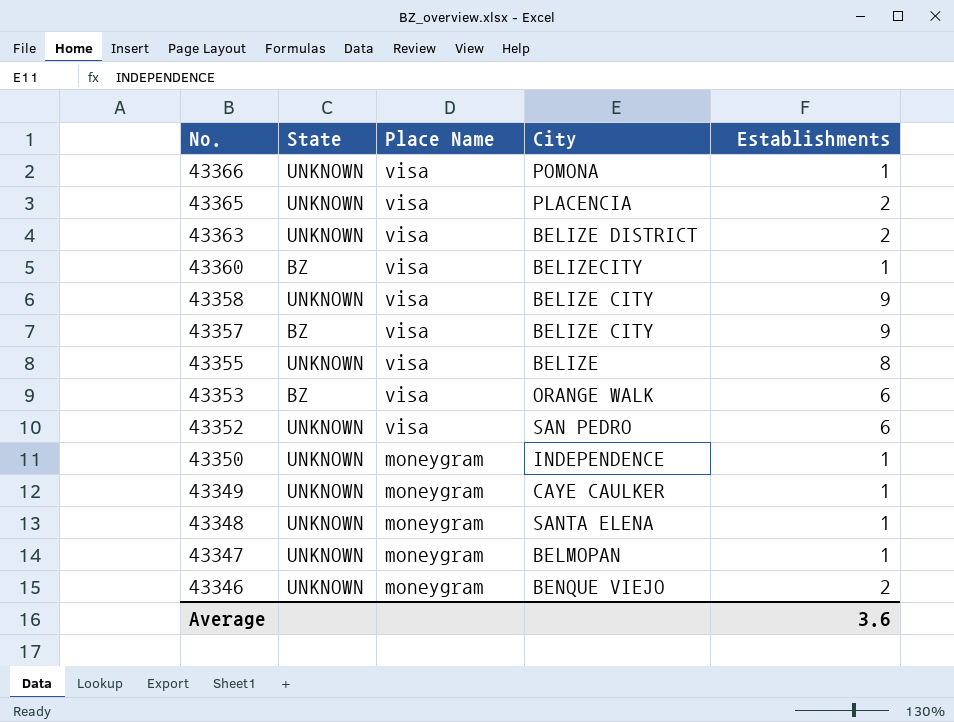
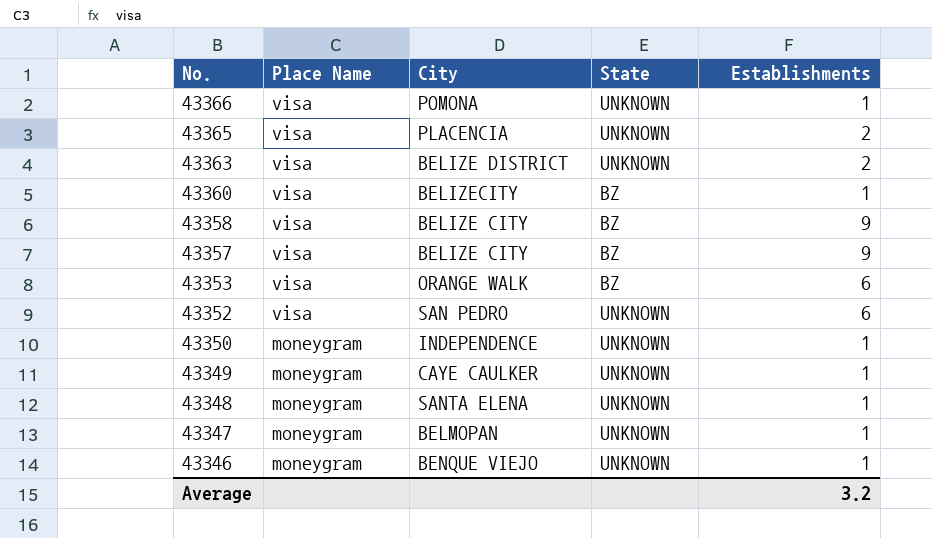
column State | position: 2 -> 4
row 43355: UNKNOWN | visa | BELIZE | 8 -> none
43358 | State: UNKNOWN -> BZ
43346 | Establishments: 2 -> 1
Average | Establishments: 3.6 -> 3.2

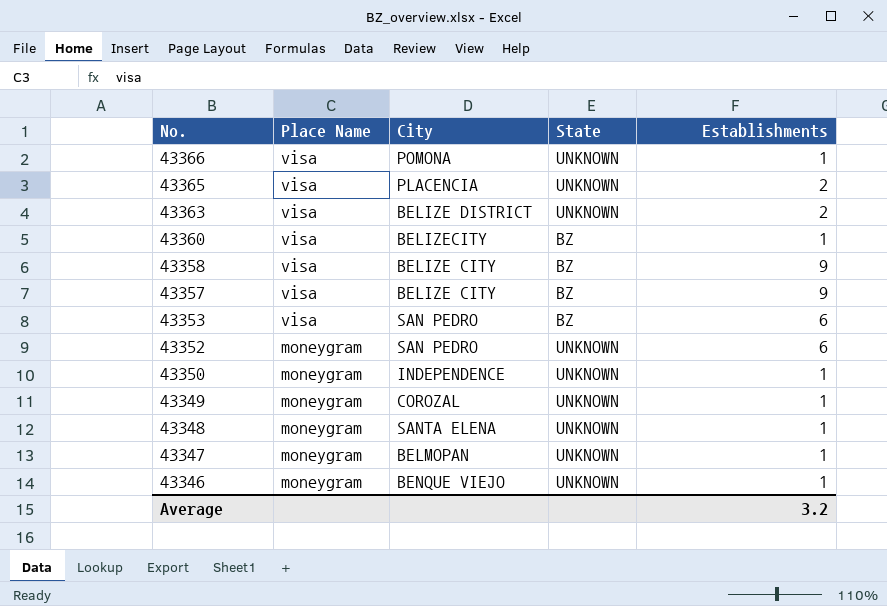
43353 | City: ORANGE WALK -> SAN PEDRO
43352 | Place Name: visa -> moneygram
43349 | City: CAYE CAULKER -> COROZAL

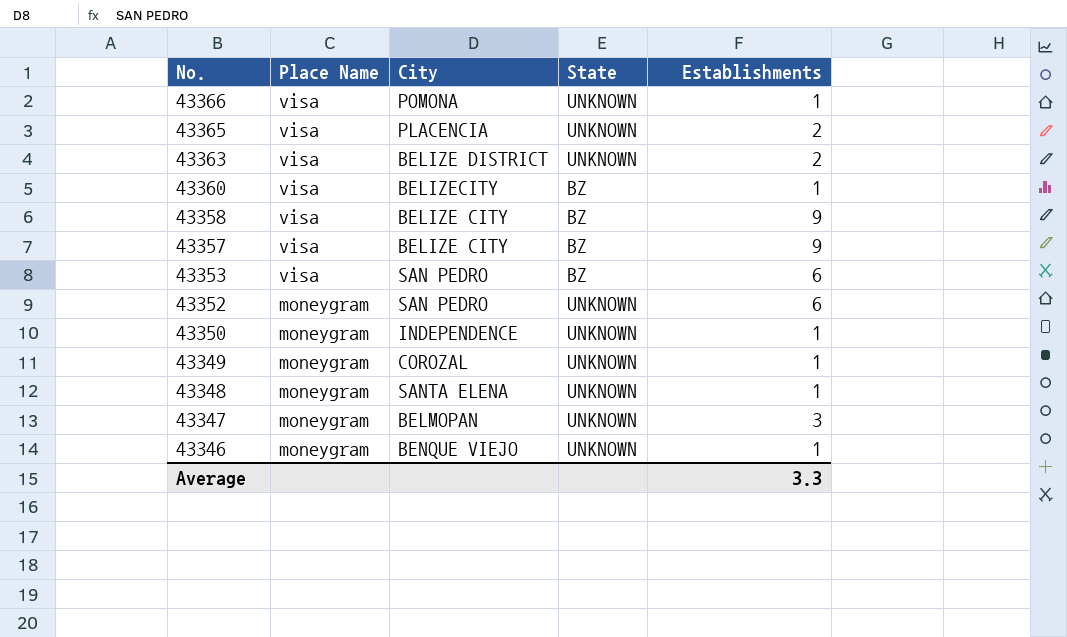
43347 | Establishments: 1 -> 3
Average | Establishments: 3.2 -> 3.3

